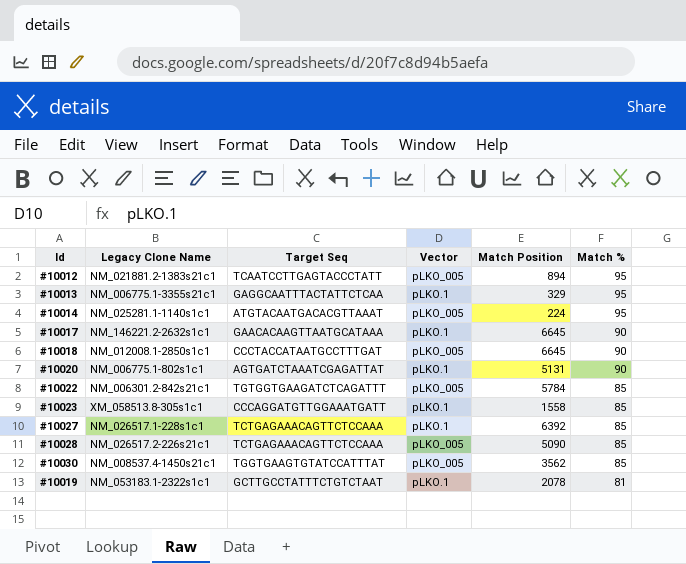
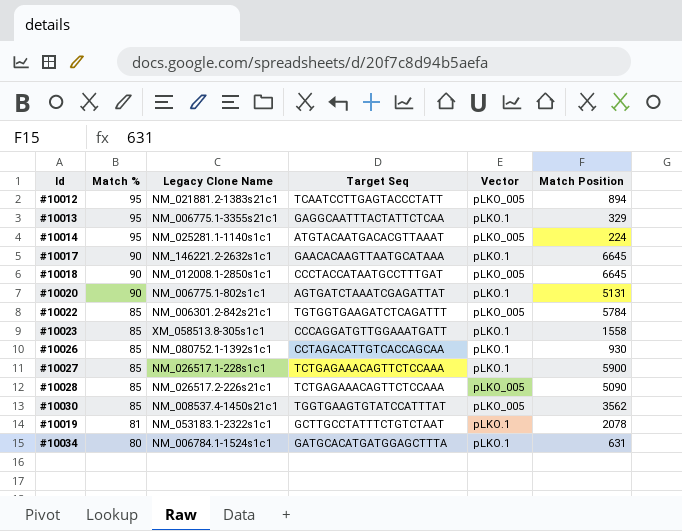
column Match % | position: 6 -> 2
row #10026: none -> 85 | NM_080752.1-1392s1c1 | CCTAGACATTGTCACCAGCAA | pLKO.1 | 930
#10027 | Match Position: 6392 -> 5900
row #10034: none -> 80 | NM_006784.1-1524s1c1 | GATGCACATGATGGAGCTTTA | pLKO.1 | 631

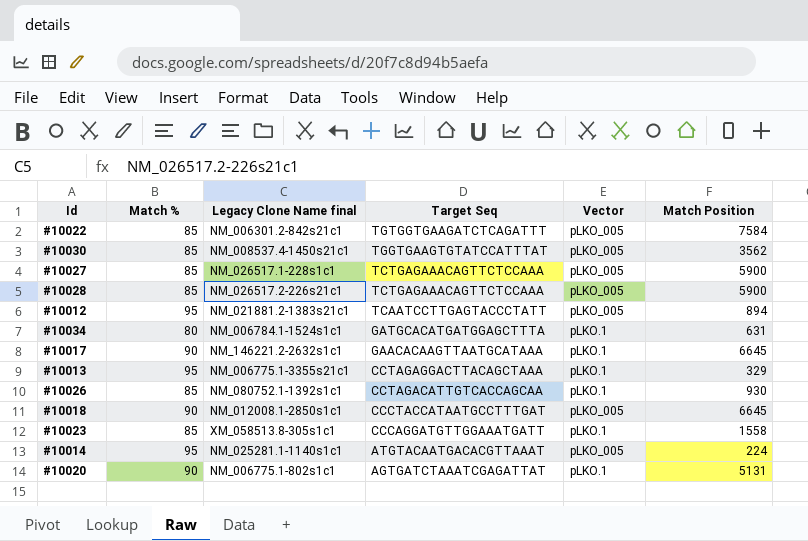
row order: Match % descending -> Target Seq descending
column name: Legacy Clone Name -> Legacy Clone Name final
row #10019: 81 | NM_053183.1-2322s1c1 | GCTTGCCTATTTCTGTCTAAT | pLKO.1 | 2078 -> none
#10022 | Match Position: 5784 -> 7584
#10027 | Vector: pLKO.1 -> pLKO_005
#10028 | Match Position: 5090 -> 5900
#10013 | Target Seq: GAGGCAATTTACTATTCTCAA -> CCTAGAGGACTTACAGCTAAA

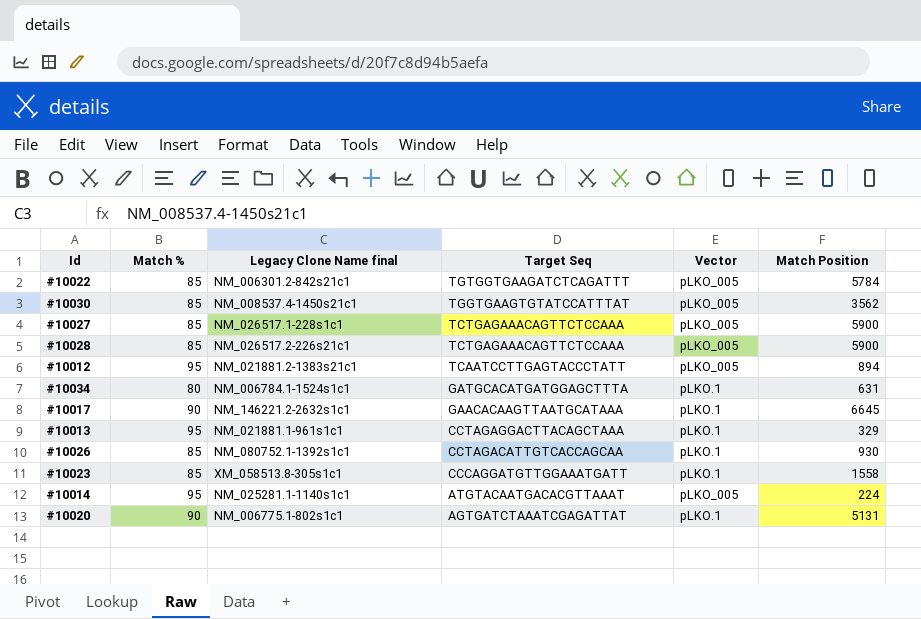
row #10018: 90 | NM_012008.1-2850s1c1 | CCCTACCATAATGCCTTTGAT | pLKO_005 | 6645 -> none
#10022 | Match Position: 7584 -> 5784
#10013 | Legacy Clone Name final: NM_006775.1-3355s21c1 -> NM_021881.1-961s1c1

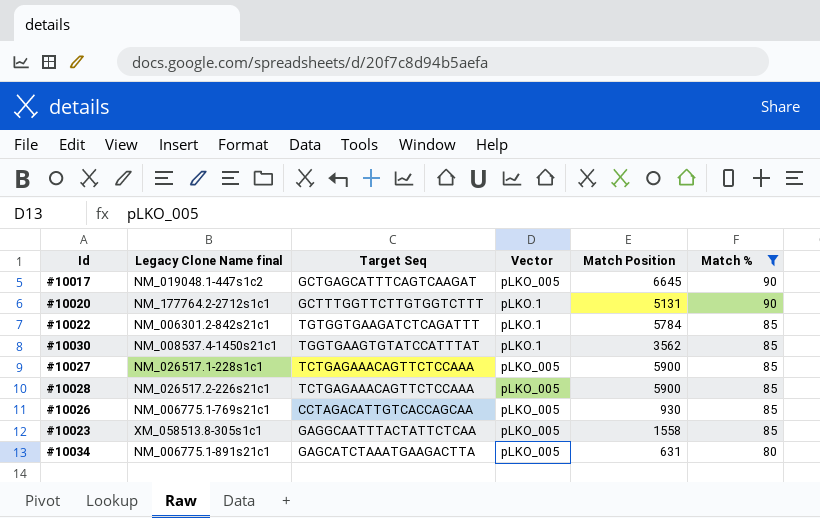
filter: none -> Match % != 95
row order: Target Seq descending -> Match % descending
column Match % | position: 2 -> 6
#10017 | Legacy Clone Name final: NM_146221.2-2632s1c1 -> NM_019048.1-447s1c2
#10017 | Target Seq: GAACACAAGTTAATGCATAAA -> GCTGAGCATTTCAGTCAAGAT
#10017 | Vector: pLKO.1 -> pLKO_005
#10020 | Legacy Clone Name final: NM_006775.1-802s1c1 -> NM_177764.2-2712s1c1
#10020 | Target Seq: AGTGATCTAAATCGAGATTAT -> GCTTTGGTTCTTGTGGTCTTT
#10022 | Vector: pLKO_005 -> pLKO.1
#10030 | Vector: pLKO_005 -> pLKO.1
#10026 | Legacy Clone Name final: NM_080752.1-1392s1c1 -> NM_006775.1-769s21c1
#10026 | Vector: pLKO.1 -> pLKO_005
#10023 | Target Seq: CCCAGGATGTTGGAAATGATT -> GAGGCAATTTACTATTCTCAA
#10023 | Vector: pLKO.1 -> pLKO_005
#10034 | Legacy Clone Name final: NM_006784.1-1524s1c1 -> NM_006775.1-891s21c1
#10034 | Target Seq: GATGCACATGATGGAGCTTTA -> GAGCATCTAAATGAAGACTTA
#10034 | Vector: pLKO.1 -> pLKO_005

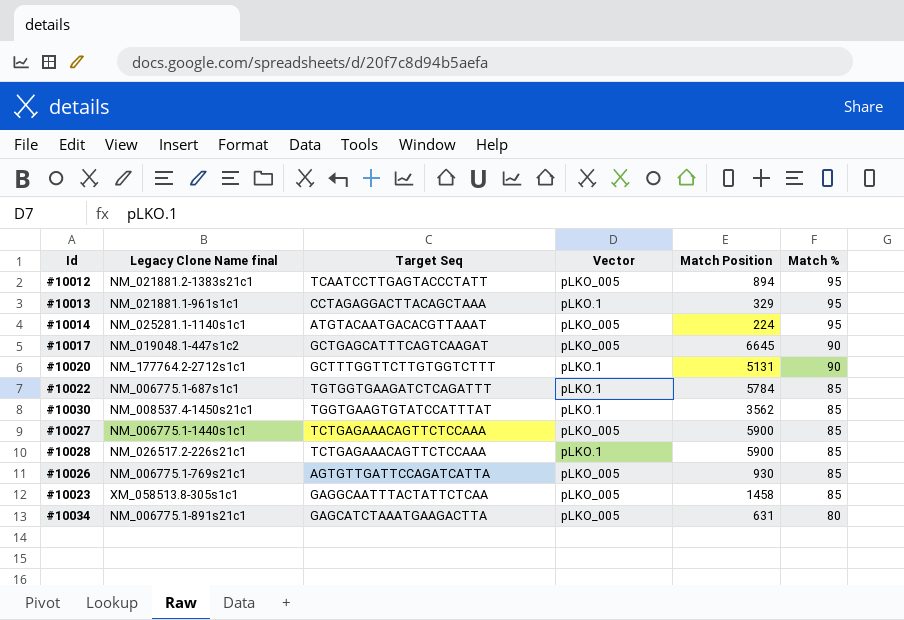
filter: Match % != 95 -> none
#10022 | Legacy Clone Name final: NM_006301.2-842s21c1 -> NM_006775.1-687s1c1
#10027 | Legacy Clone Name final: NM_026517.1-228s1c1 -> NM_006775.1-1440s1c1
#10028 | Vector: pLKO_005 -> pLKO.1
#10026 | Target Seq: CCTAGACATTGTCACCAGCAA -> AGTGTTGATTCCAGATCATTA
#10023 | Match Position: 1558 -> 1458

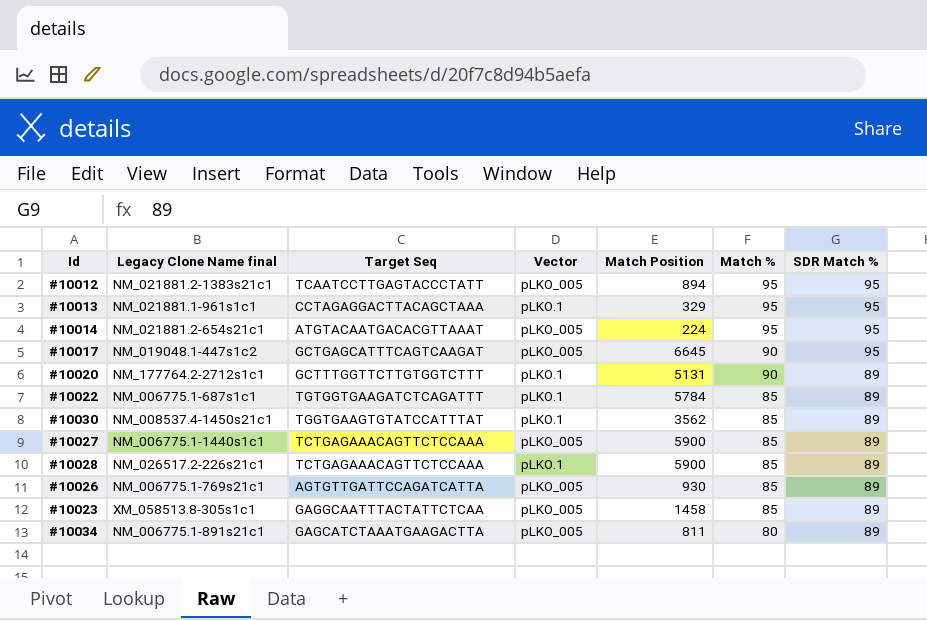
column SDR Match % | position: none -> 7
#10014 | Legacy Clone Name final: NM_025281.1-1140s1c1 -> NM_021881.2-654s21c1
#10034 | Match Position: 631 -> 811

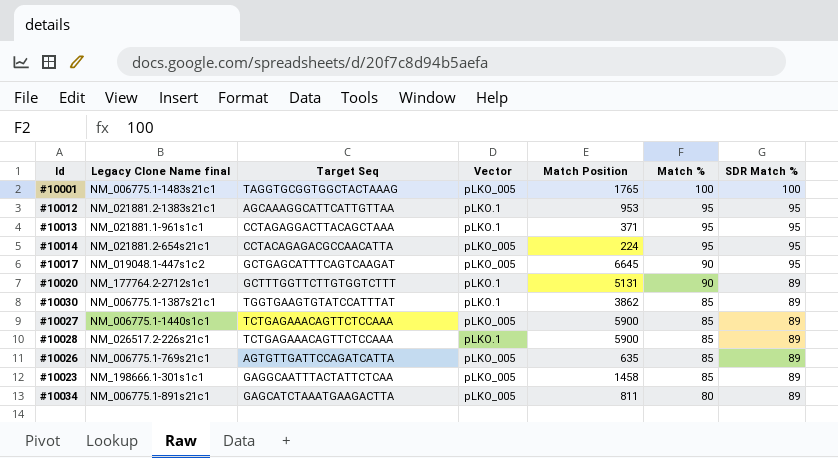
row #10022: NM_006775.1-687s1c1 | TGTGGTGAAGATCTCAGATTT | pLKO.1 | 5784 | 85 | 89 -> none
row #10001: none -> NM_006775.1-1483s21c1 | TAGGTGCGGTGGCTACTAAAG | pLKO_005 | 1765 | 100 | 100
#10012 | Target Seq: TCAATCCTTGAGTACCCTATT -> AGCAAAGGCATTCATTGTTAA
#10012 | Vector: pLKO_005 -> pLKO.1
#10012 | Match Position: 894 -> 953
#10013 | Match Position: 329 -> 371
#10014 | Target Seq: ATGTACAATGACACGTTAAAT -> CCTACAGAGACGCCAACATTA
#10030 | Legacy Clone Name final: NM_008537.4-1450s21c1 -> NM_006775.1-1387s21c1
#10030 | Match Position: 3562 -> 3862
#10026 | Match Position: 930 -> 635
#10023 | Legacy Clone Name final: XM_058513.8-305s1c1 -> NM_198666.1-301s1c1

